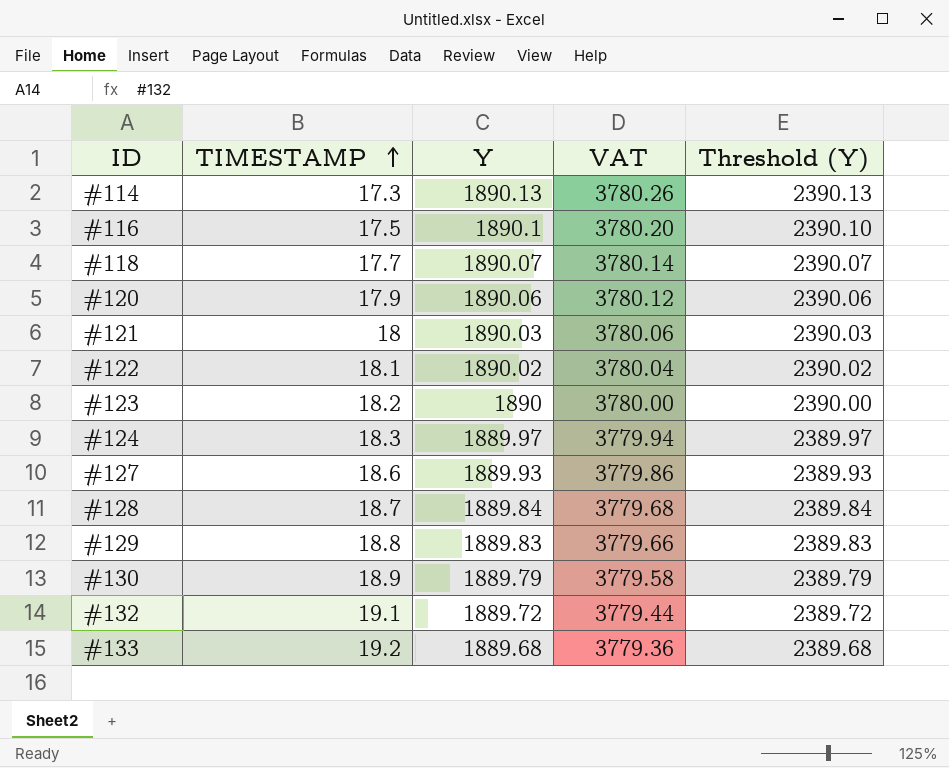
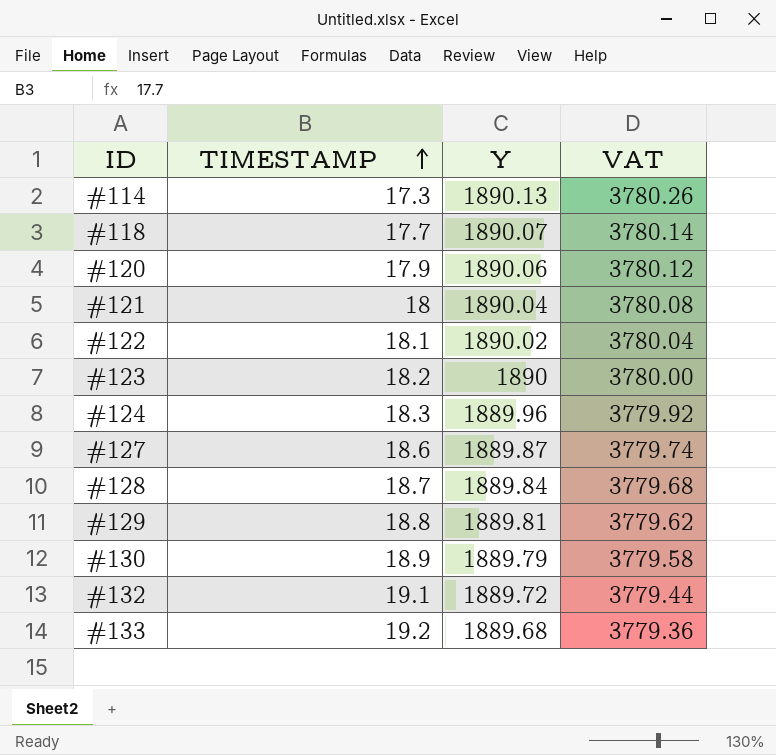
column Threshold (Y) | formula: [Y] + 500 -> none
row #116: 17.5 | 1890.1 | 3780.20 | 2390.10 -> none
#121 | Y: 1890.03 -> 1890.04
#121 | VAT: 3780.06 -> 3780.08
#124 | Y: 1889.97 -> 1889.96
#124 | VAT: 3779.94 -> 3779.92
#127 | Y: 1889.93 -> 1889.87
#127 | VAT: 3779.86 -> 3779.74
#129 | Y: 1889.83 -> 1889.81
#129 | VAT: 3779.66 -> 3779.62

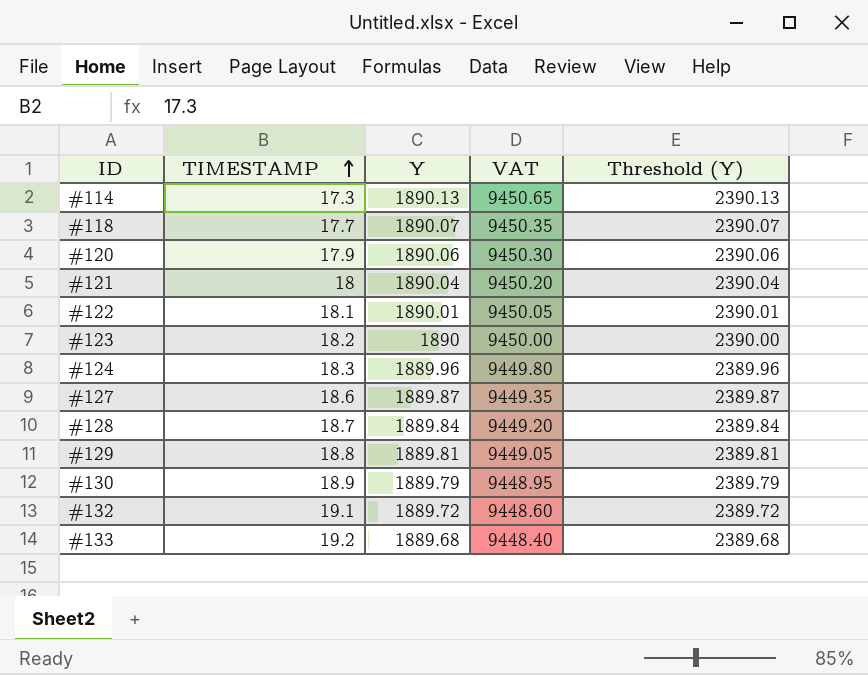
column VAT | formula: [Y] * 2 -> [Y] * 5
column Threshold (Y) | formula: none -> [Y] + 500
#122 | Y: 1890.02 -> 1890.01

